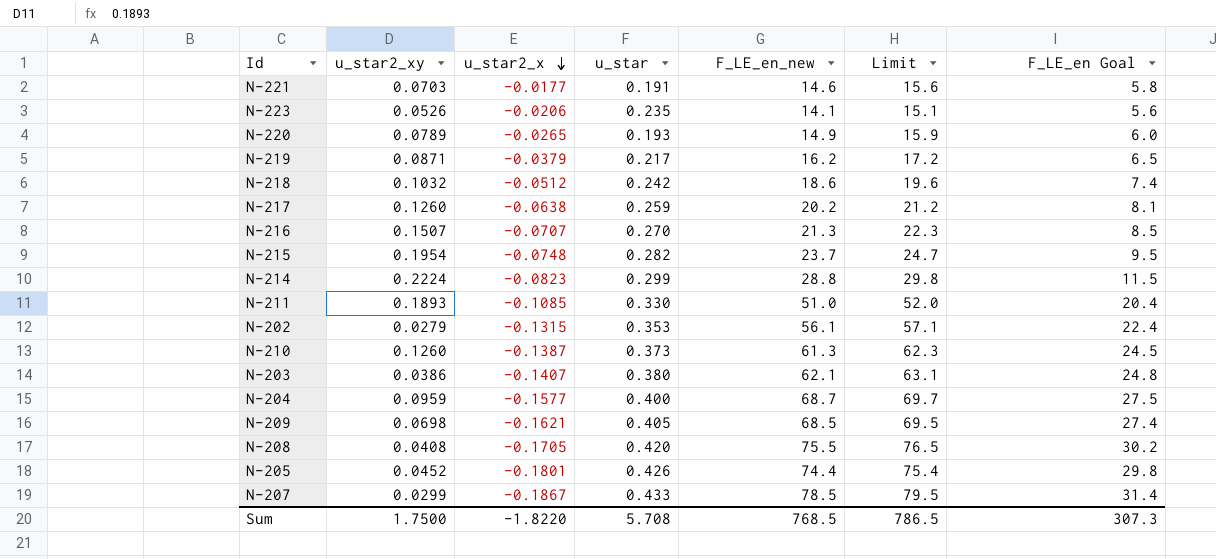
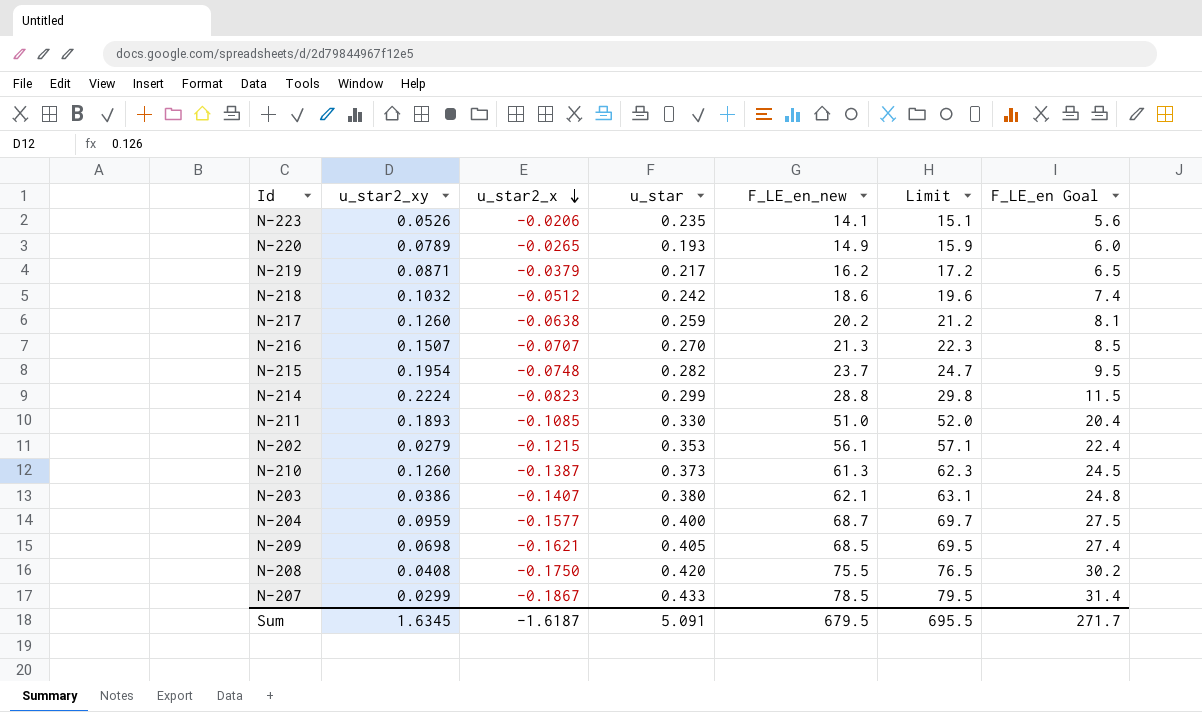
row N-221: 0.0703 | -0.0177 | 0.191 | 14.6 | 15.6 | 5.8 -> none
row N-205: 0.0452 | -0.1801 | 0.426 | 74.4 | 75.4 | 29.8 -> none
N-202 | u_star2_x: -0.1315 -> -0.1215
N-208 | u_star2_x: -0.1705 -> -0.1750
Sum | u_star2_xy: 1.7500 -> 1.6345
Sum | u_star2_x: -1.8220 -> -1.6187
Sum | u_star: 5.708 -> 5.091
Sum | F_LE_en_new: 768.5 -> 679.5
Sum | Limit: 786.5 -> 695.5
Sum | F_LE_en Goal: 307.3 -> 271.7

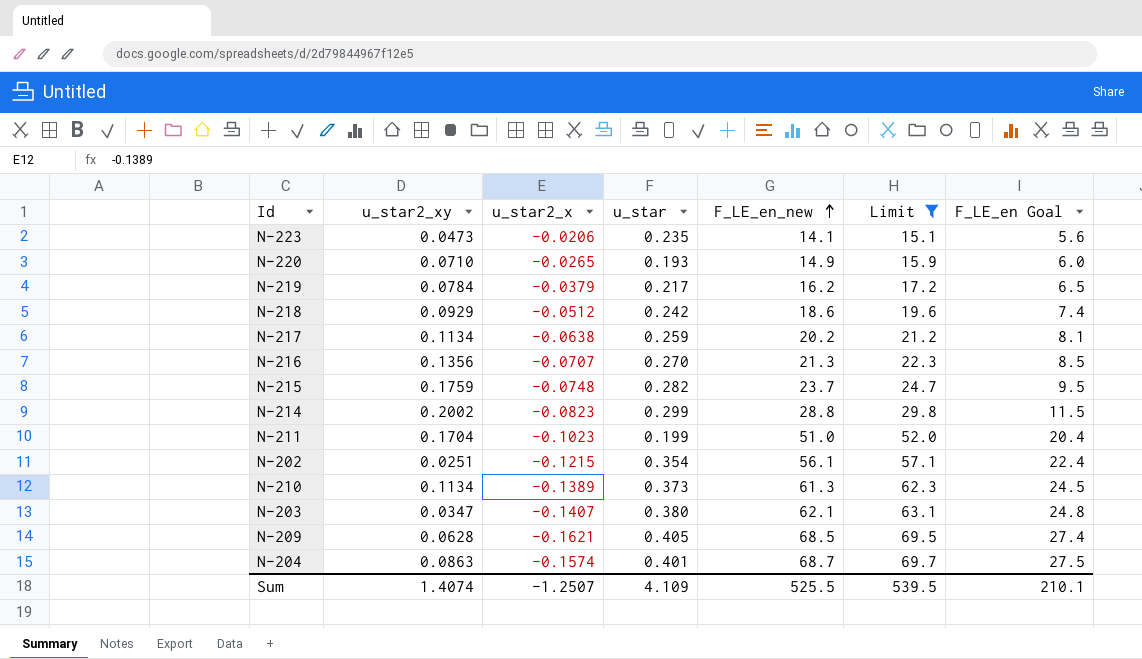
filter: none -> Limit <= 69.7
row order: u_star2_x descending -> F_LE_en_new ascending
N-223 | u_star2_xy: 0.0526 -> 0.0473
N-220 | u_star2_xy: 0.0789 -> 0.0710
N-219 | u_star2_xy: 0.0871 -> 0.0784
N-218 | u_star2_xy: 0.1032 -> 0.0929
N-217 | u_star2_xy: 0.1260 -> 0.1134
N-216 | u_star2_xy: 0.1507 -> 0.1356
N-215 | u_star2_xy: 0.1954 -> 0.1759
N-214 | u_star2_xy: 0.2224 -> 0.2002
N-211 | u_star2_xy: 0.1893 -> 0.1704
N-211 | u_star2_x: -0.1085 -> -0.1023
N-211 | u_star: 0.330 -> 0.199
N-202 | u_star2_xy: 0.0279 -> 0.0251
N-202 | u_star: 0.353 -> 0.354
N-210 | u_star2_xy: 0.1260 -> 0.1134
N-210 | u_star2_x: -0.1387 -> -0.1389
N-203 | u_star2_xy: 0.0386 -> 0.0347
N-209 | u_star2_xy: 0.0698 -> 0.0628
N-204 | u_star2_xy: 0.0959 -> 0.0863
N-204 | u_star2_x: -0.1577 -> -0.1574
N-204 | u_star: 0.400 -> 0.401
Sum | u_star2_xy: 1.6345 -> 1.4074
Sum | u_star2_x: -1.6187 -> -1.2507
Sum | u_star: 5.091 -> 4.109
Sum | F_LE_en_new: 679.5 -> 525.5
Sum | Limit: 695.5 -> 539.5
Sum | F_LE_en Goal: 271.7 -> 210.1

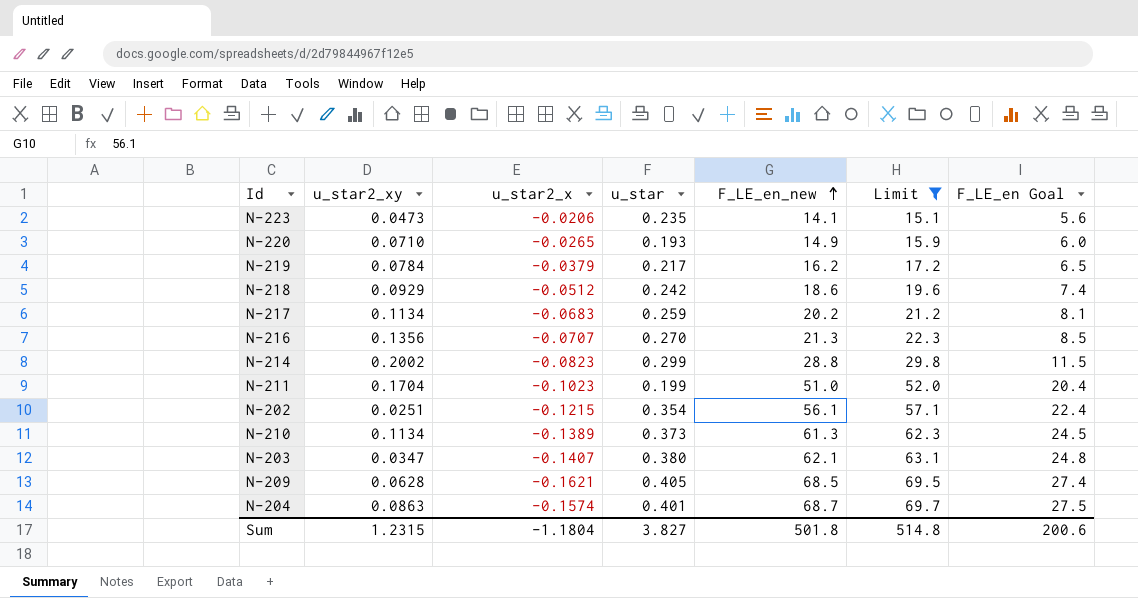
row N-215: 0.1759 | -0.0748 | 0.282 | 23.7 | 24.7 | 9.5 -> none
N-217 | u_star2_x: -0.0638 -> -0.0683
Sum | u_star2_xy: 1.4074 -> 1.2315
Sum | u_star2_x: -1.2507 -> -1.1804
Sum | u_star: 4.109 -> 3.827
Sum | F_LE_en_new: 525.5 -> 501.8
Sum | Limit: 539.5 -> 514.8
Sum | F_LE_en Goal: 210.1 -> 200.6

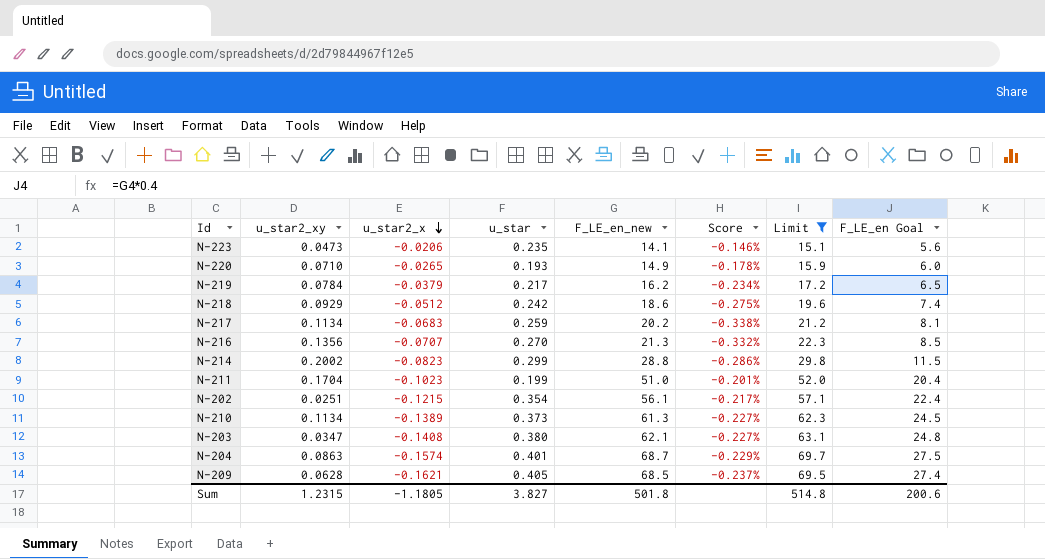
row order: F_LE_en_new ascending -> u_star2_x descending
column Score | formula: none -> [u_star2_x] / [F_LE_en_new]
N-203 | u_star2_x: -0.1407 -> -0.1408
Sum | u_star2_x: -1.1804 -> -1.1805

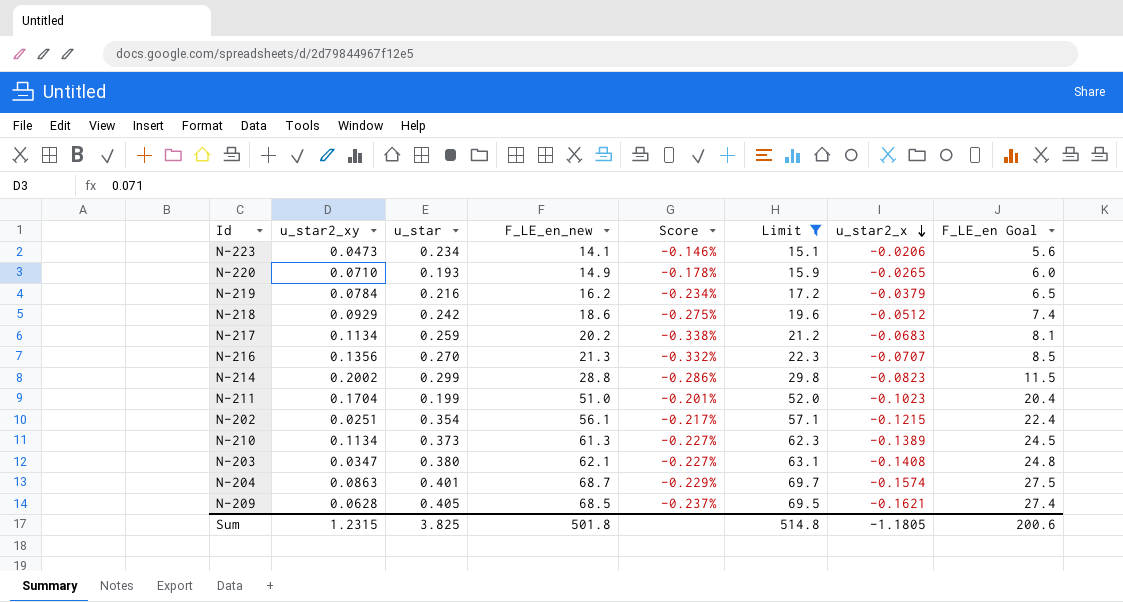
column u_star2_x | position: 3 -> 7
N-223 | u_star: 0.235 -> 0.234
N-219 | u_star: 0.217 -> 0.216
Sum | u_star: 3.827 -> 3.825

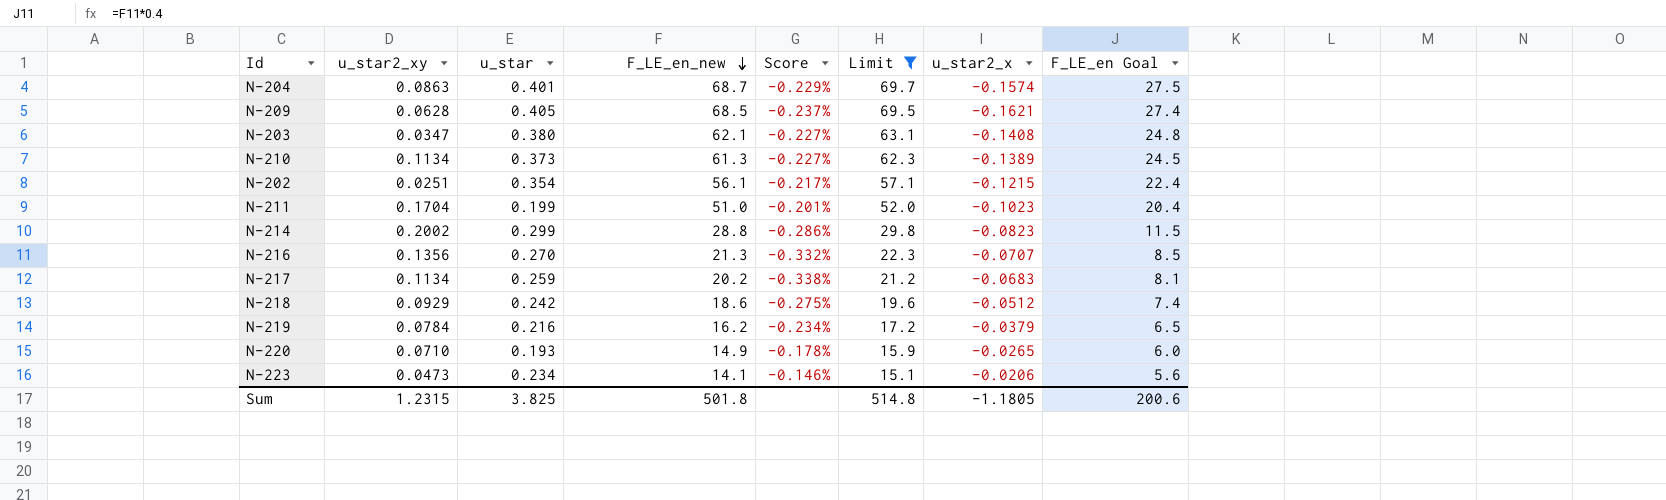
row order: u_star2_x descending -> F_LE_en_new descending

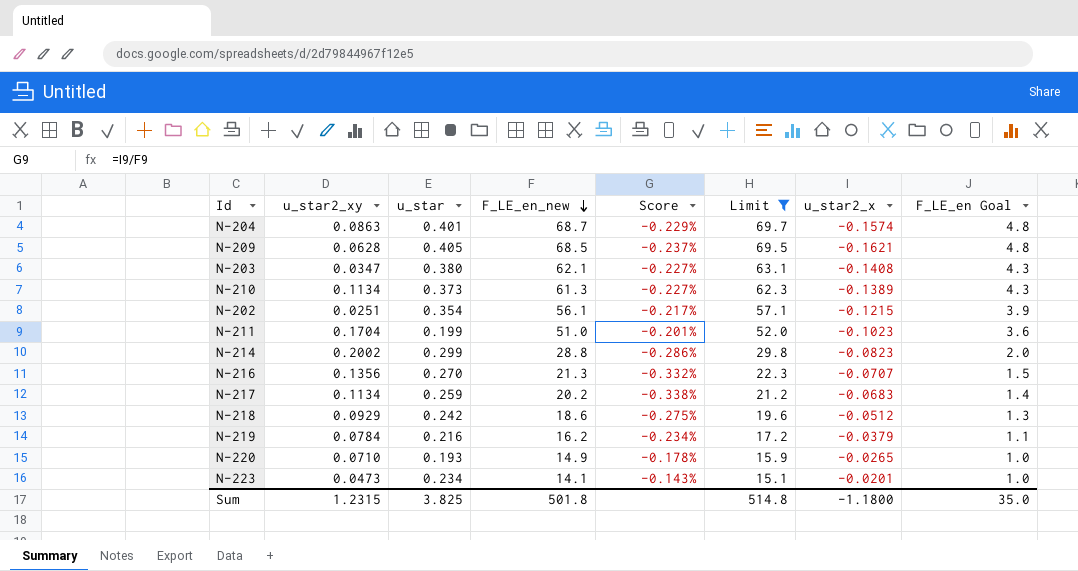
column F_LE_en Goal | formula: [F_LE_en_new] * 0.4 -> [F_LE_en_new] * 0.07
N-223 | Score: -0.146% -> -0.143%
N-223 | u_star2_x: -0.0206 -> -0.0201
Sum | u_star2_x: -1.1805 -> -1.1800
Sum | F_LE_en Goal: 200.6 -> 35.0

